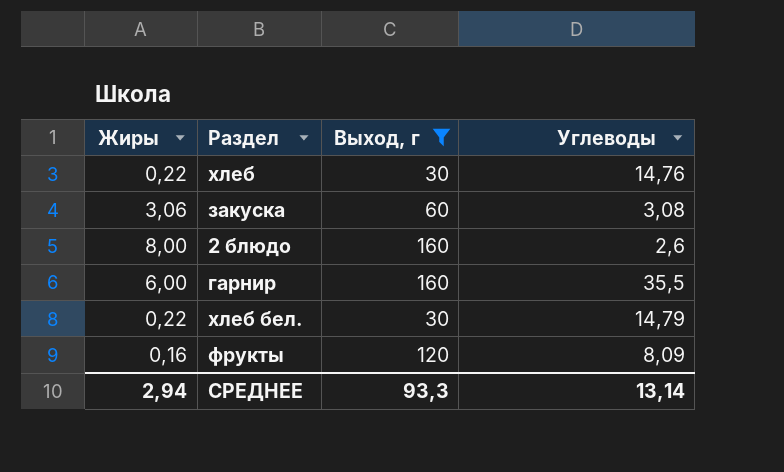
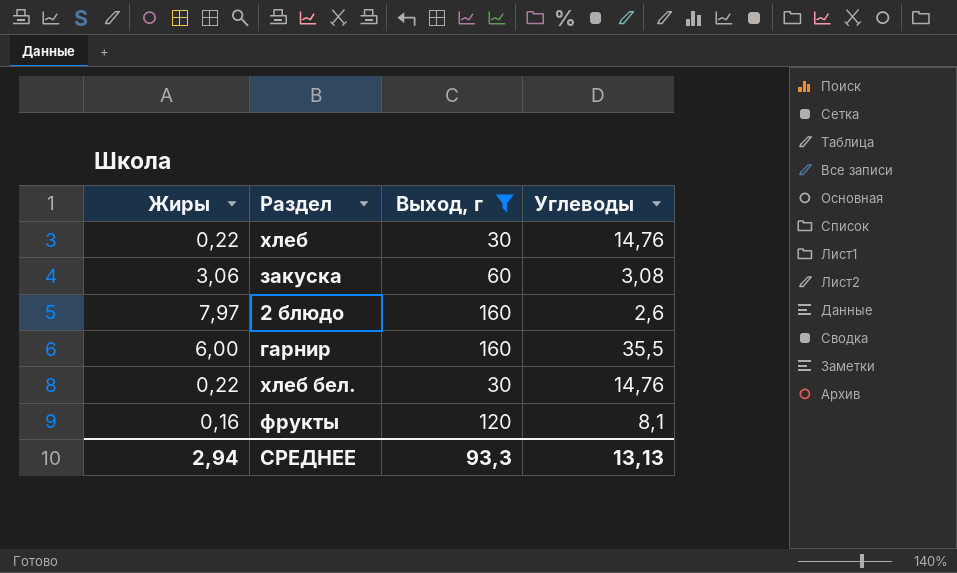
2 блюдо | Жиры: 8,00 -> 7,97
хлеб бел. | Углеводы: 14,79 -> 14,76
фрукты | Углеводы: 8,09 -> 8,1
СРЕДНЕЕ | Углеводы: 13,14 -> 13,13

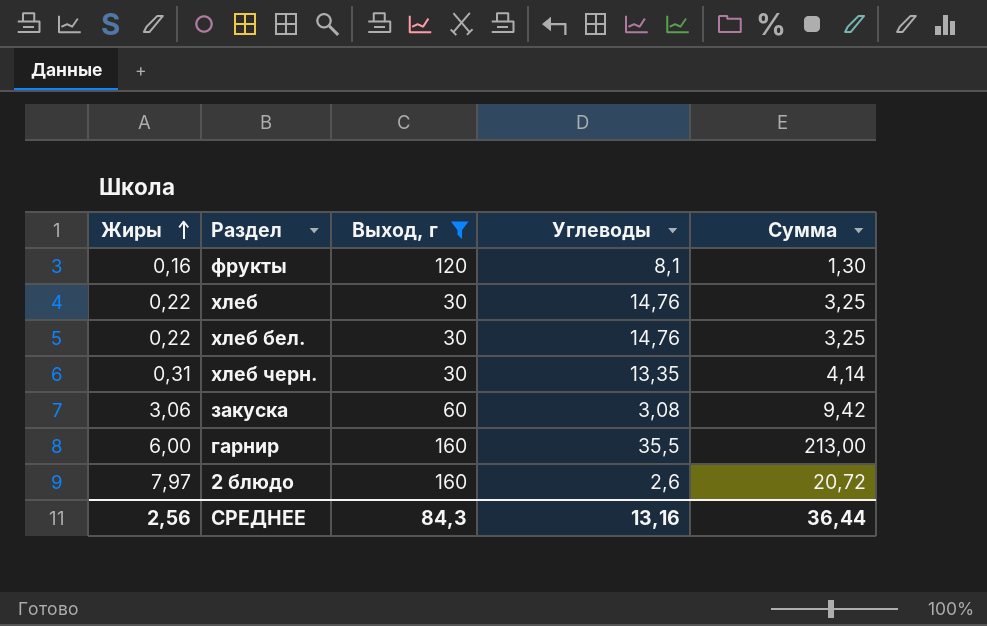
row order: none -> Жиры ascending
column Сумма | formula: none -> [Жиры] * [Углеводы]
row хлеб черн.: none -> 0,31 | 30 | 13,35 | 4,14
СРЕДНЕЕ | Жиры: 2,94 -> 2,56
СРЕДНЕЕ | Выход, г: 93,3 -> 84,3
СРЕДНЕЕ | Углеводы: 13,13 -> 13,16

